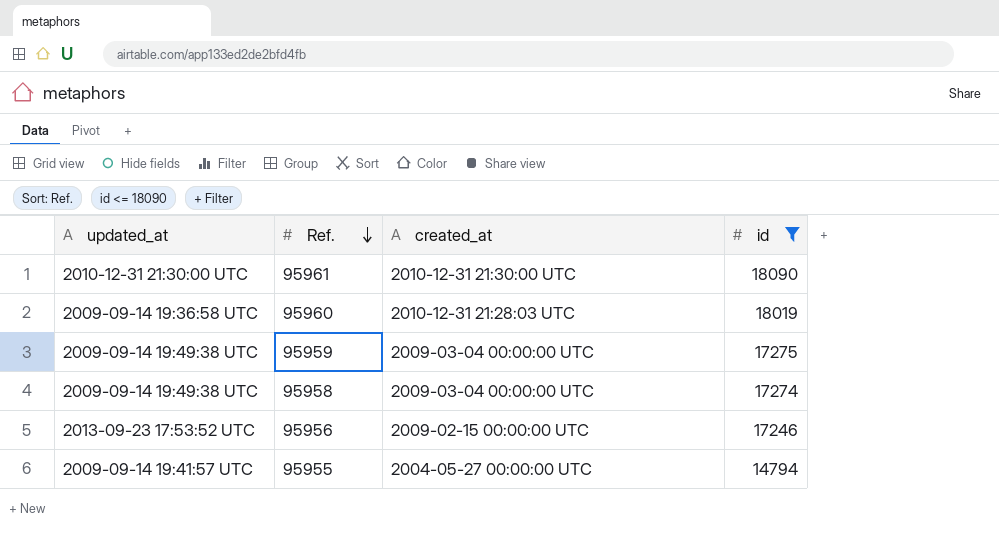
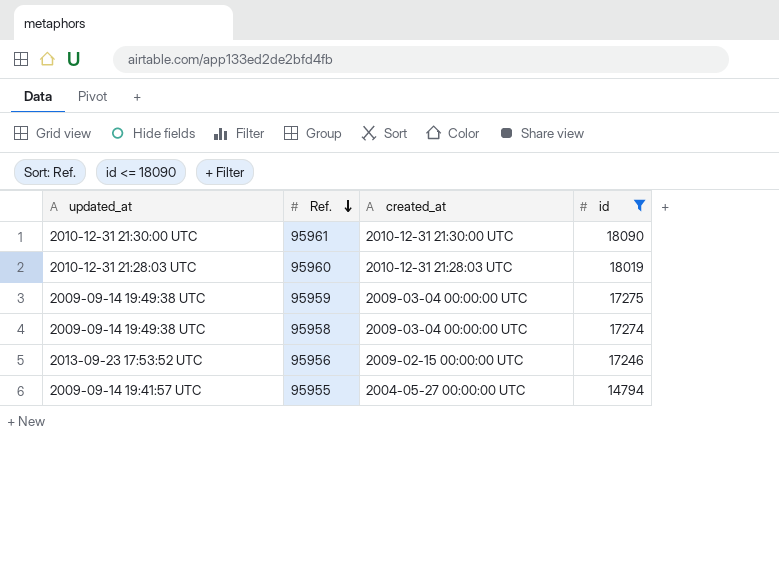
95960 | updated_at: 2009-09-14 19:36:58 UTC -> 2010-12-31 21:28:03 UTC

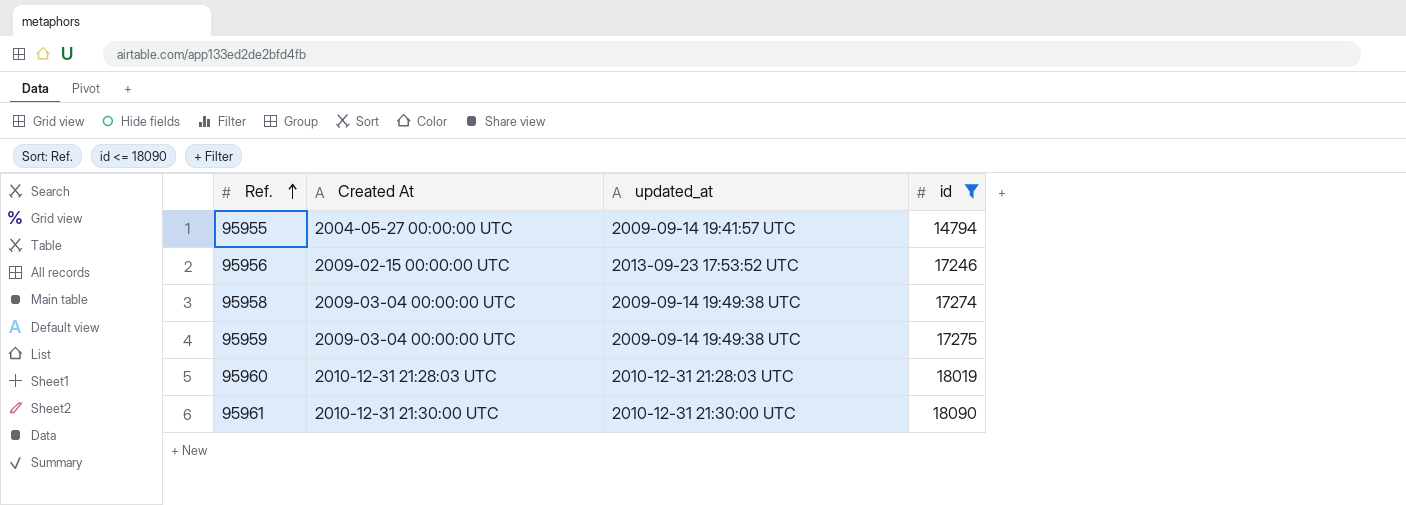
row order: Ref. descending -> Ref. ascending
column name: created_at -> Created At
column updated_at | position: 1 -> 3

